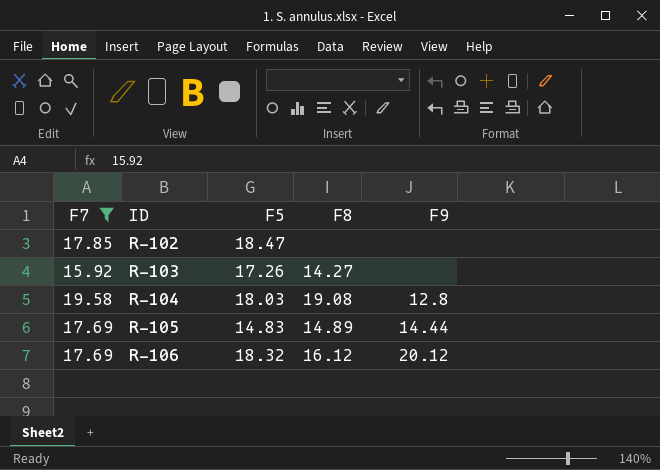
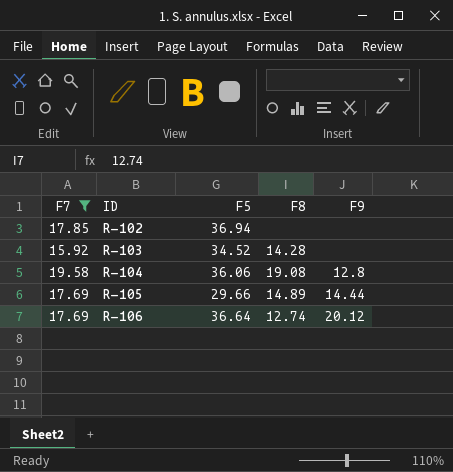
R-102 | F5: 18.47 -> 36.94
R-103 | F5: 17.26 -> 34.52
R-103 | F8: 14.27 -> 14.28
R-104 | F5: 18.03 -> 36.06
R-105 | F5: 14.83 -> 29.66
R-106 | F5: 18.32 -> 36.64
R-106 | F8: 16.12 -> 12.74

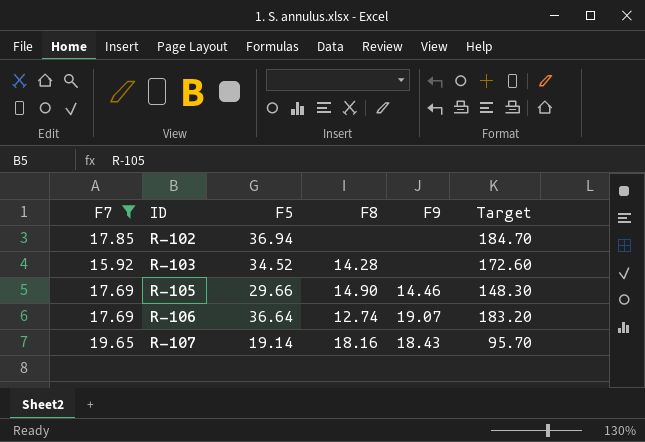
column Target | formula: none -> [F5] * 5
row R-104: 19.58 | 36.06 | 19.08 | 12.8 -> none
R-105 | F8: 14.89 -> 14.90
R-105 | F9: 14.44 -> 14.46
R-106 | F9: 20.12 -> 19.07
row R-107: none -> 19.65 | 19.14 | 18.16 | 18.43 | 95.70

